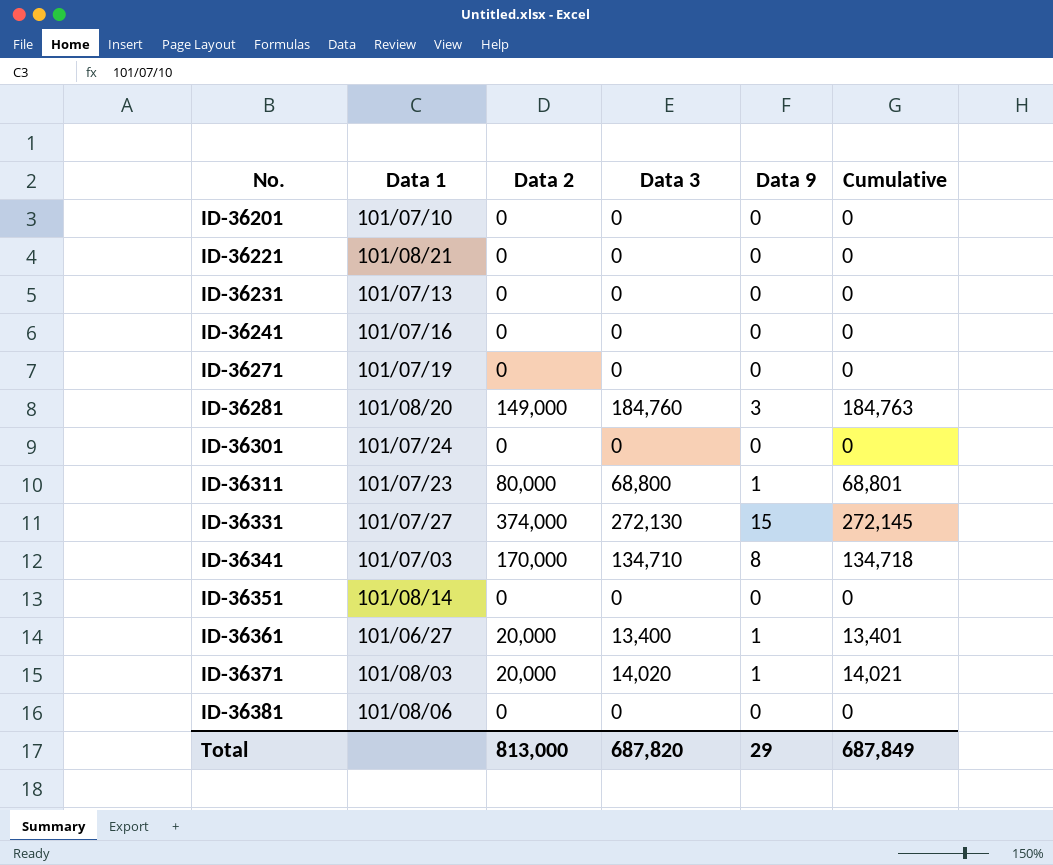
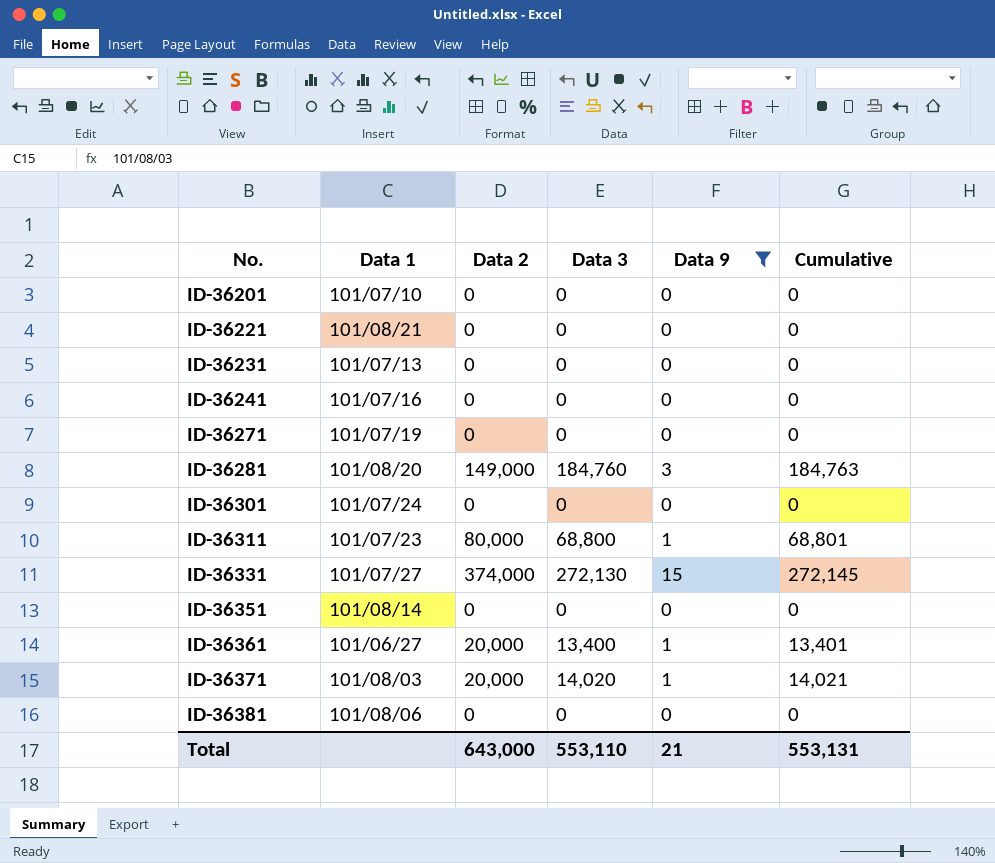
filter: none -> Data 9 != 8
Total | Data 2: 813,000 -> 643,000
Total | Data 3: 687,820 -> 553,110
Total | Data 9: 29 -> 21
Total | Cumulative: 687,849 -> 553,131

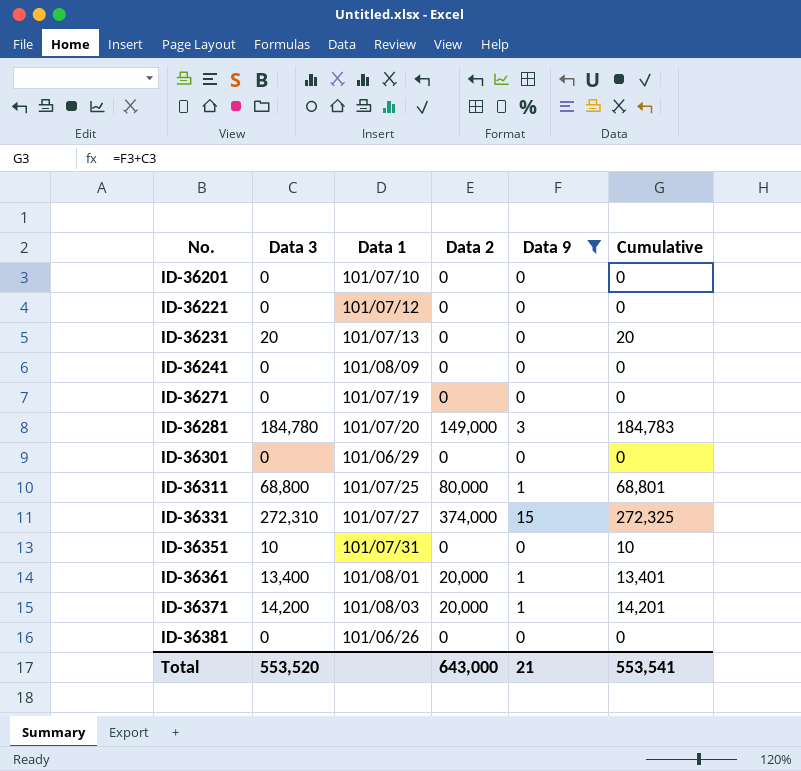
column Data 3 | position: 4 -> 2
ID-36221 | Data 1: 101/08/21 -> 101/07/12
ID-36231 | Data 3: 0 -> 20
ID-36231 | Cumulative: 0 -> 20
ID-36241 | Data 1: 101/07/16 -> 101/08/09
ID-36281 | Data 3: 184,760 -> 184,780
ID-36281 | Data 1: 101/08/20 -> 101/07/20
ID-36281 | Cumulative: 184,763 -> 184,783
ID-36301 | Data 1: 101/07/24 -> 101/06/29
ID-36311 | Data 1: 101/07/23 -> 101/07/25
ID-36331 | Data 3: 272,130 -> 272,310
ID-36331 | Cumulative: 272,145 -> 272,325
ID-36351 | Data 3: 0 -> 10
ID-36351 | Data 1: 101/08/14 -> 101/07/31
ID-36351 | Cumulative: 0 -> 10
ID-36361 | Data 1: 101/06/27 -> 101/08/01
ID-36371 | Data 3: 14,020 -> 14,200
ID-36371 | Cumulative: 14,021 -> 14,201
ID-36381 | Data 1: 101/08/06 -> 101/06/26
Total | Data 3: 553,110 -> 553,520
Total | Cumulative: 553,131 -> 553,541

